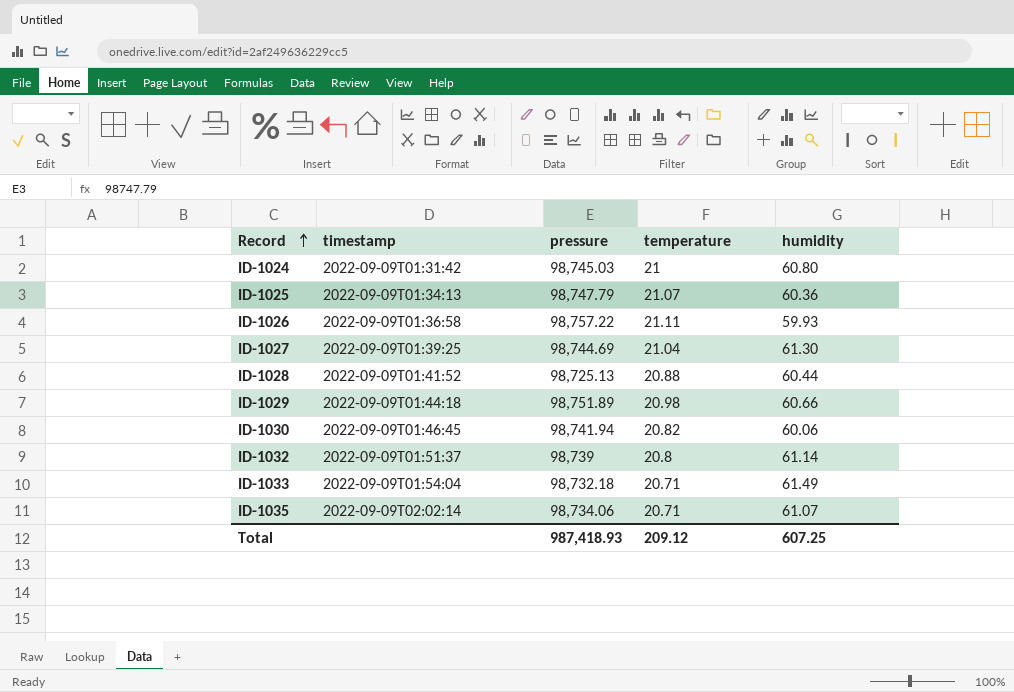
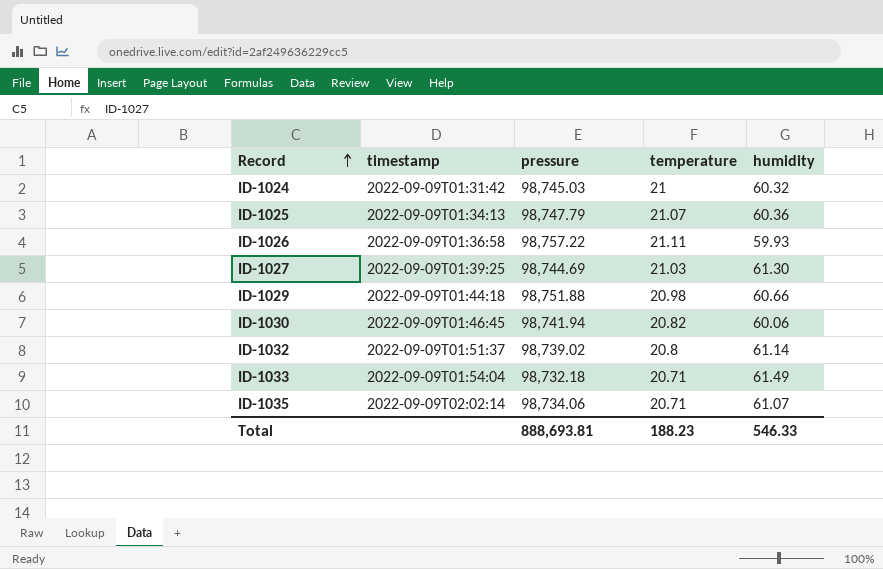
row ID-1028: 2022-09-09T01:41:52 | 98,725.13 | 20.88 | 60.44 -> none
ID-1024 | humidity: 60.80 -> 60.32
ID-1027 | temperature: 21.04 -> 21.03
ID-1029 | pressure: 98,751.89 -> 98,751.88
ID-1032 | pressure: 98,739 -> 98,739.02
Total | pressure: 987,418.93 -> 888,693.81
Total | temperature: 209.12 -> 188.23
Total | humidity: 607.25 -> 546.33

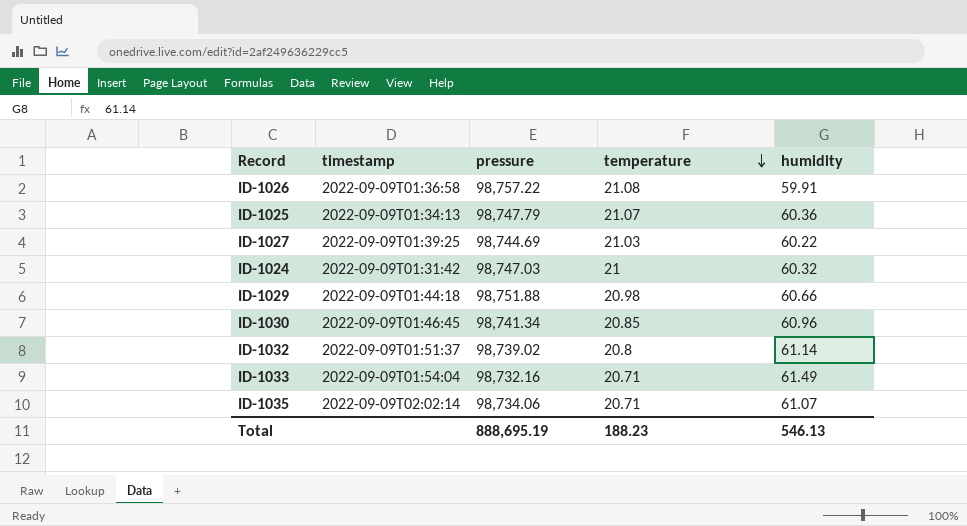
row order: Record ascending -> temperature descending
ID-1026 | temperature: 21.11 -> 21.08
ID-1026 | humidity: 59.93 -> 59.91
ID-1027 | humidity: 61.30 -> 60.22
ID-1024 | pressure: 98,745.03 -> 98,747.03
ID-1030 | pressure: 98,741.94 -> 98,741.34
ID-1030 | temperature: 20.82 -> 20.85
ID-1030 | humidity: 60.06 -> 60.96
ID-1033 | pressure: 98,732.18 -> 98,732.16
Total | pressure: 888,693.81 -> 888,695.19
Total | humidity: 546.33 -> 546.13

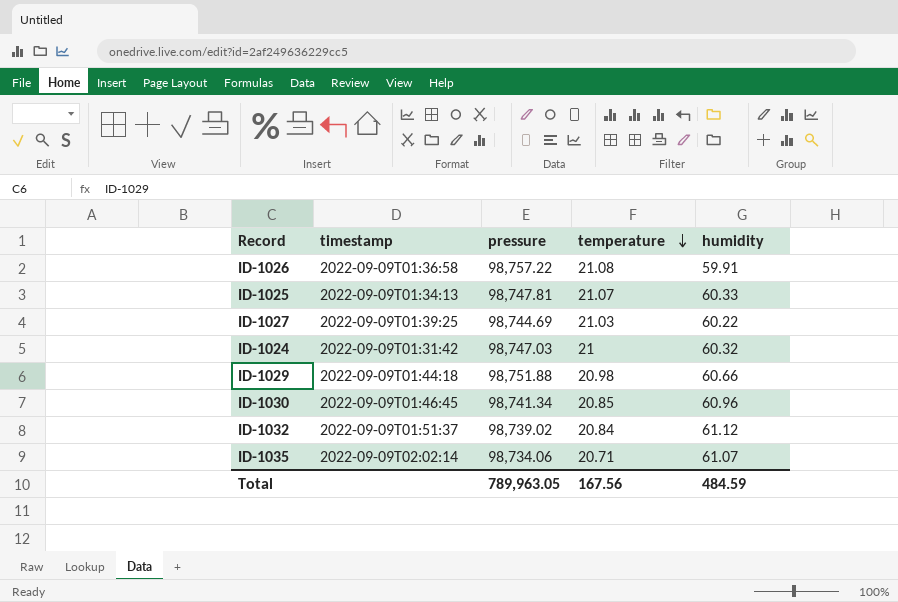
row ID-1033: 2022-09-09T01:54:04 | 98,732.16 | 20.71 | 61.49 -> none
ID-1025 | pressure: 98,747.79 -> 98,747.81
ID-1025 | humidity: 60.36 -> 60.33
ID-1032 | temperature: 20.8 -> 20.84
ID-1032 | humidity: 61.14 -> 61.12
Total | pressure: 888,695.19 -> 789,963.05
Total | temperature: 188.23 -> 167.56
Total | humidity: 546.13 -> 484.59

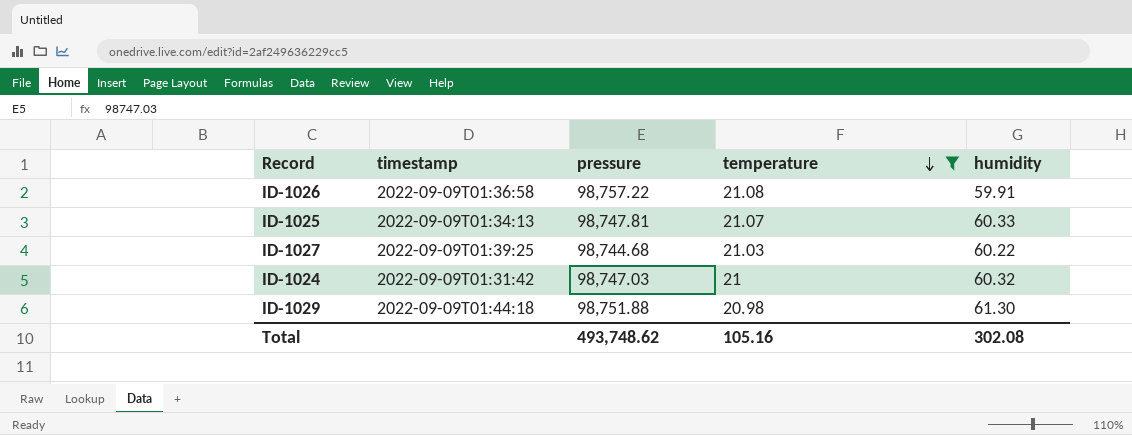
filter: none -> temperature >= 20.98
ID-1027 | pressure: 98,744.69 -> 98,744.68
ID-1029 | humidity: 60.66 -> 61.30
Total | pressure: 789,963.05 -> 493,748.62
Total | temperature: 167.56 -> 105.16
Total | humidity: 484.59 -> 302.08

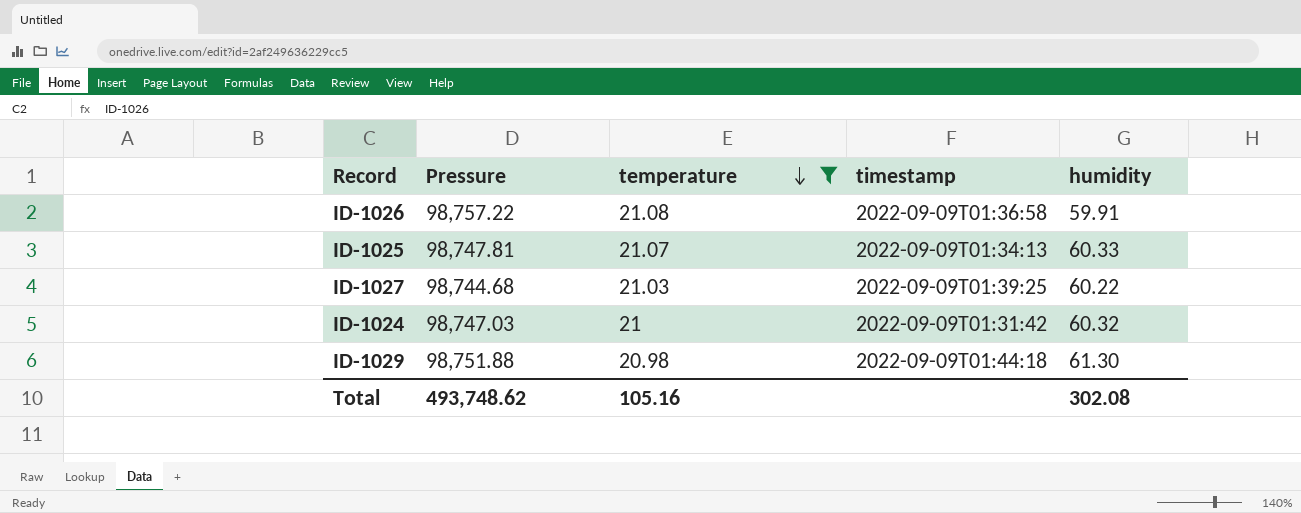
column name: pressure -> Pressure
column timestamp | position: 2 -> 4

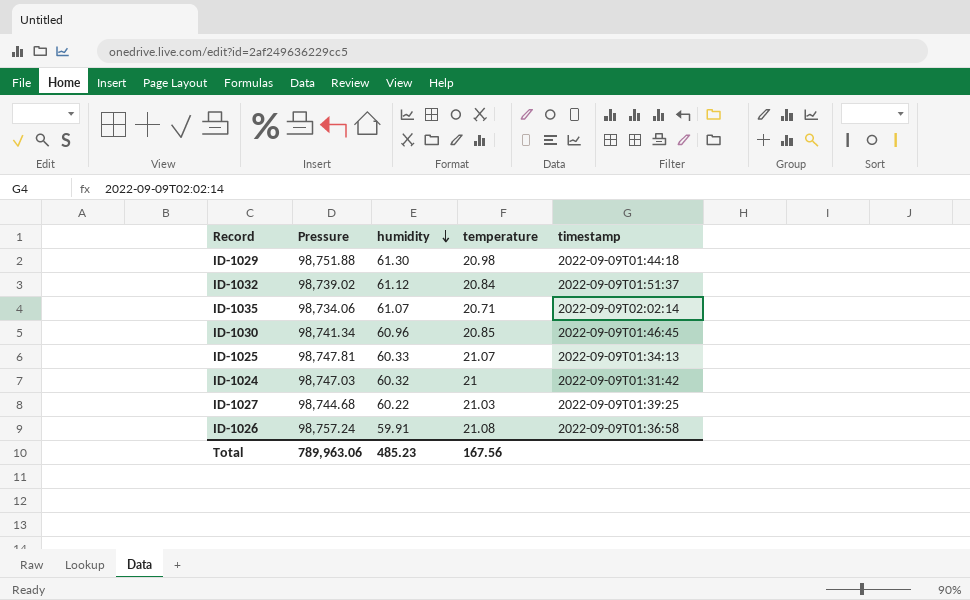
filter: temperature >= 20.98 -> none
row order: temperature descending -> humidity descending
column humidity | position: 5 -> 3
ID-1026 | Pressure: 98,757.22 -> 98,757.24
Total | Pressure: 493,748.62 -> 789,963.06
Total | humidity: 302.08 -> 485.23
Total | temperature: 105.16 -> 167.56

